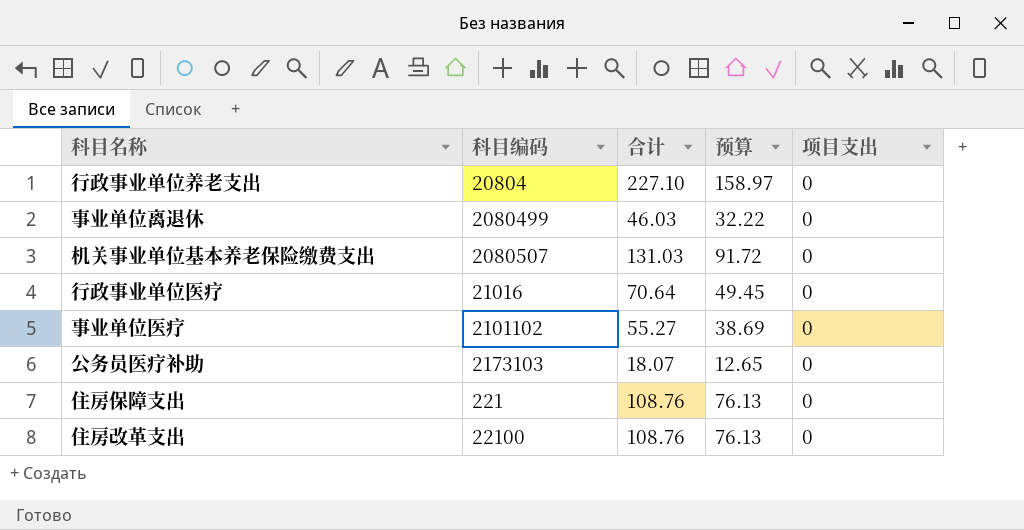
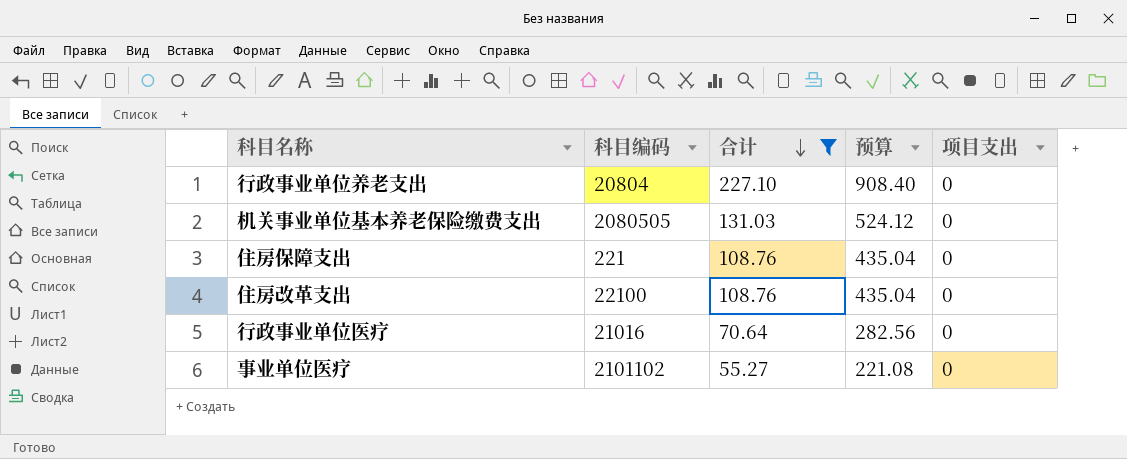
filter: none -> 合计 >= 55.27
row order: none -> 合计 descending
column 预算 | formula: [合计] * 0.7 -> [合计] * 4
机关事业单位基本养老保险缴费支出 | 科目编码: 2080507 -> 2080505

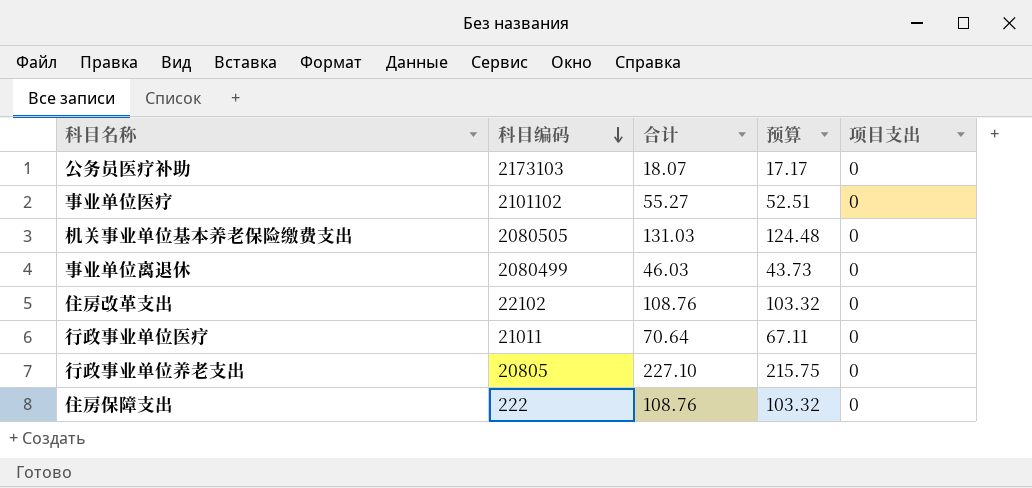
filter: 合计 >= 55.27 -> none
row order: 合计 descending -> 科目编码 descending
column 预算 | formula: [合计] * 4 -> [合计] * 0.95
住房改革支出 | 科目编码: 22100 -> 22102
行政事业单位医疗 | 科目编码: 21016 -> 21011
行政事业单位养老支出 | 科目编码: 20804 -> 20805
住房保障支出 | 科目编码: 221 -> 222

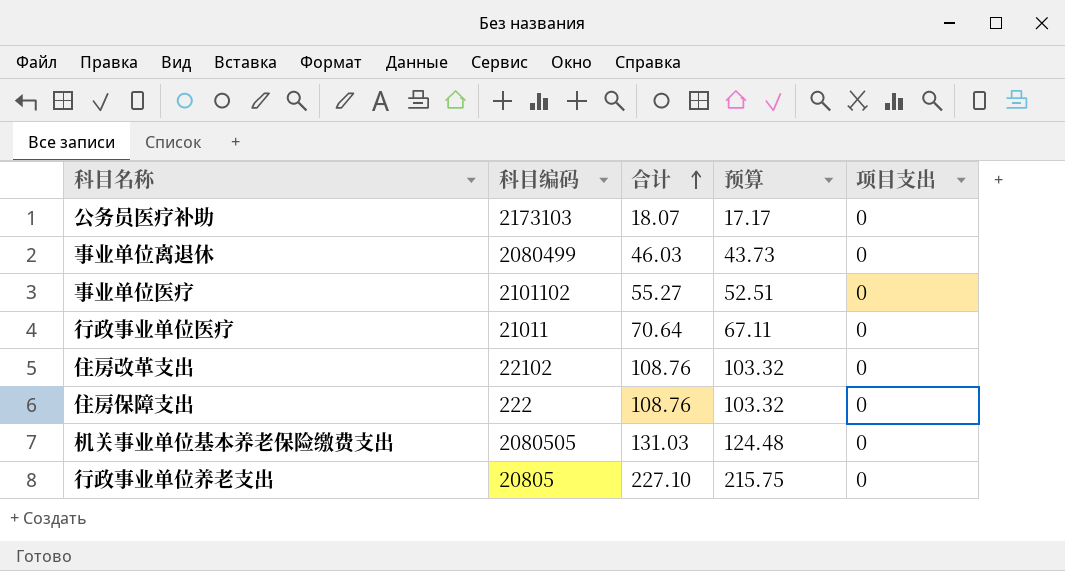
row order: 科目编码 descending -> 合计 ascending

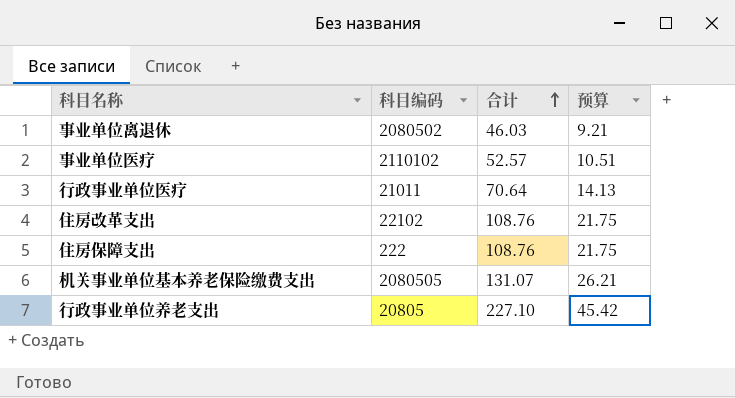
column 项目支出 | position: 5 -> none
column 预算 | formula: [合计] * 0.95 -> [合计] * 0.2
row 公务员医疗补助: 2173103 | 18.07 | 17.17 | 0 -> none
事业单位离退休 | 科目编码: 2080499 -> 2080502
事业单位医疗 | 科目编码: 2101102 -> 2110102
事业单位医疗 | 合计: 55.27 -> 52.57
机关事业单位基本养老保险缴费支出 | 合计: 131.03 -> 131.07

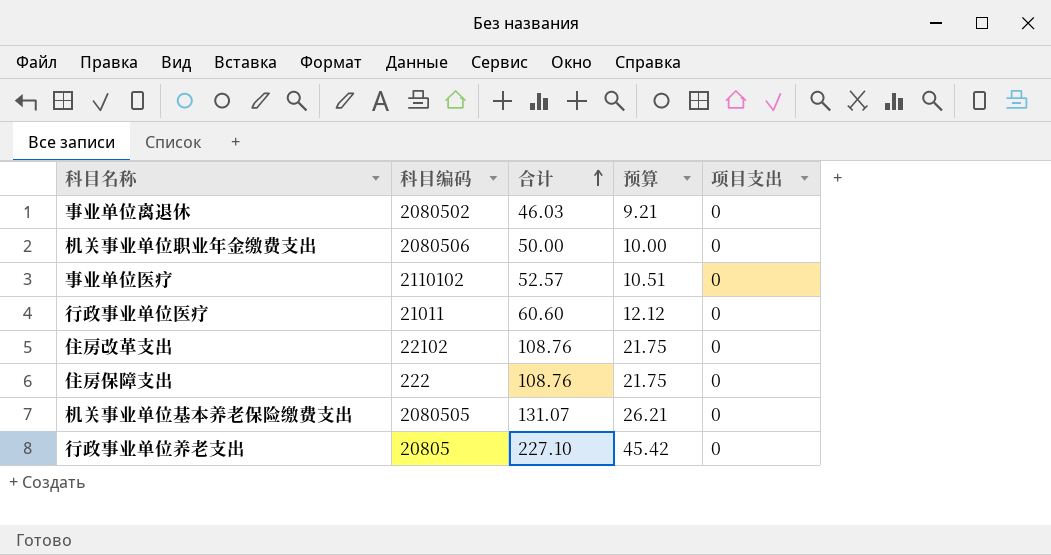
column 项目支出 | position: none -> 5
row 机关事业单位职业年金缴费支出: none -> 2080506 | 50.00 | 10.00 | 0
行政事业单位医疗 | 合计: 70.64 -> 60.60
行政事业单位医疗 | 预算: 14.13 -> 12.12

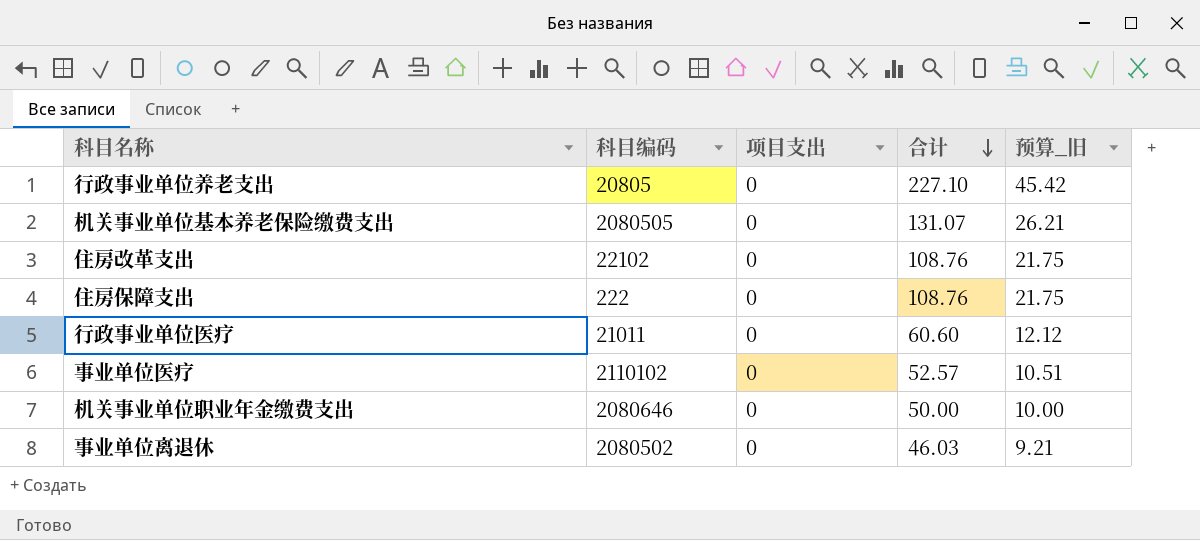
row order: 合计 ascending -> 合计 descending
column 项目支出 | position: 5 -> 3
column name: 预算 -> 预算_旧
机关事业单位职业年金缴费支出 | 科目编码: 2080506 -> 2080646

